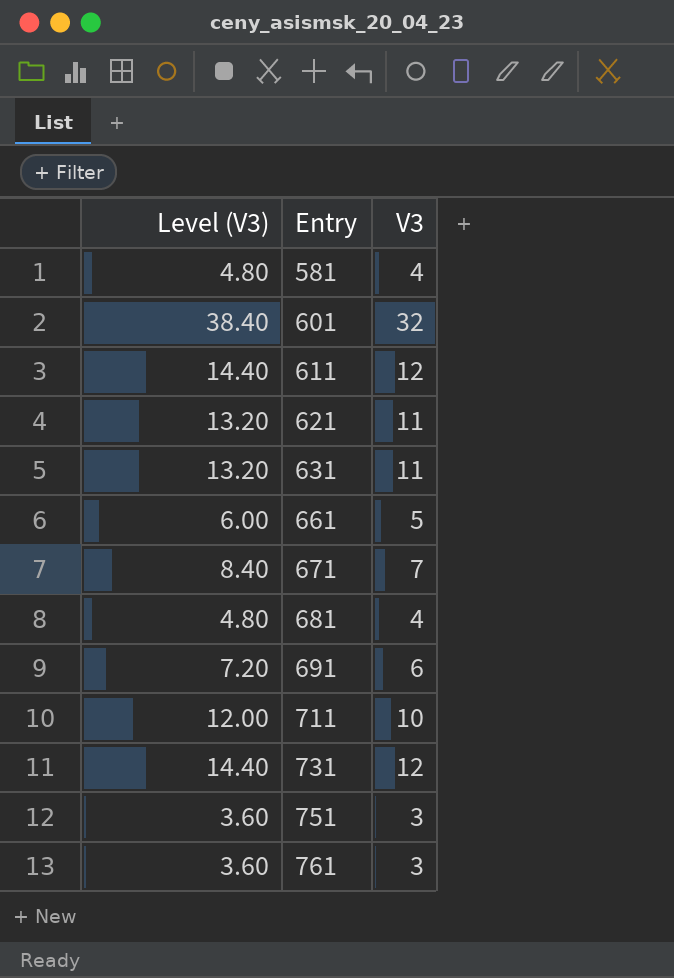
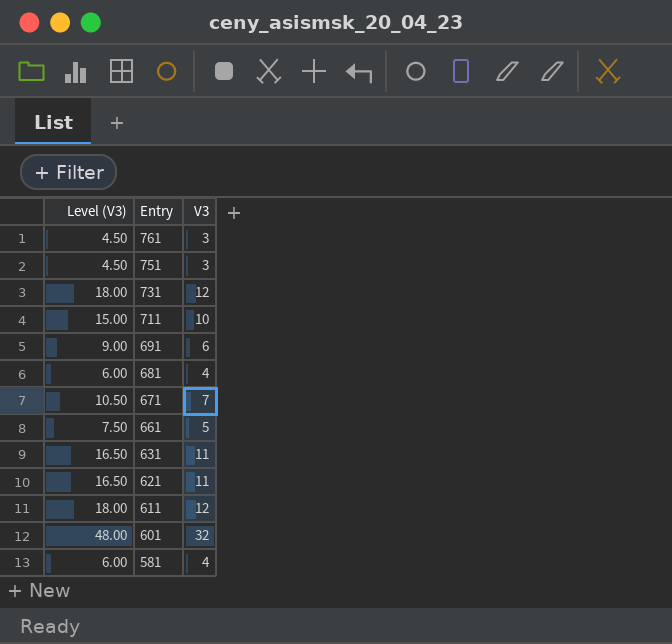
row order: Entry ascending -> Entry descending
column Level (V3) | formula: [V3] * 1.2 -> [V3] * 1.5

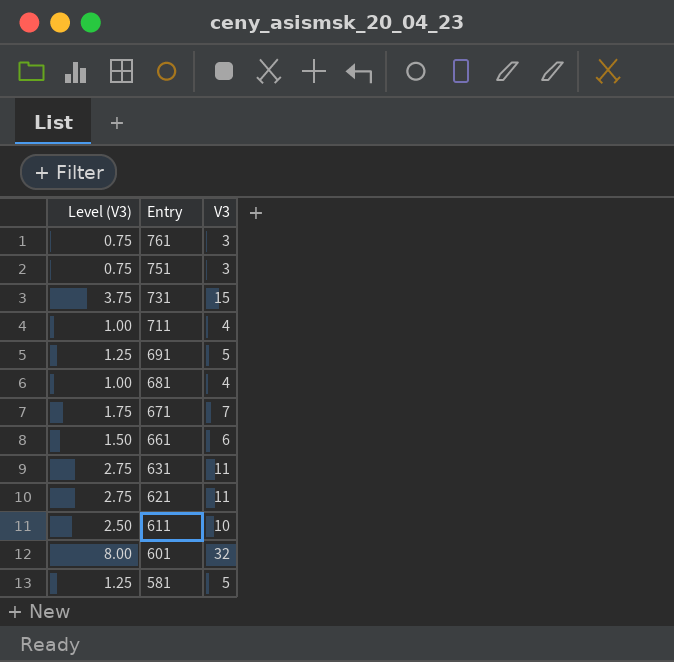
column Level (V3) | formula: [V3] * 1.5 -> [V3] * 0.25
731 | V3: 12 -> 15
711 | V3: 10 -> 4
691 | V3: 6 -> 5
661 | V3: 5 -> 6
611 | V3: 12 -> 10
581 | V3: 4 -> 5

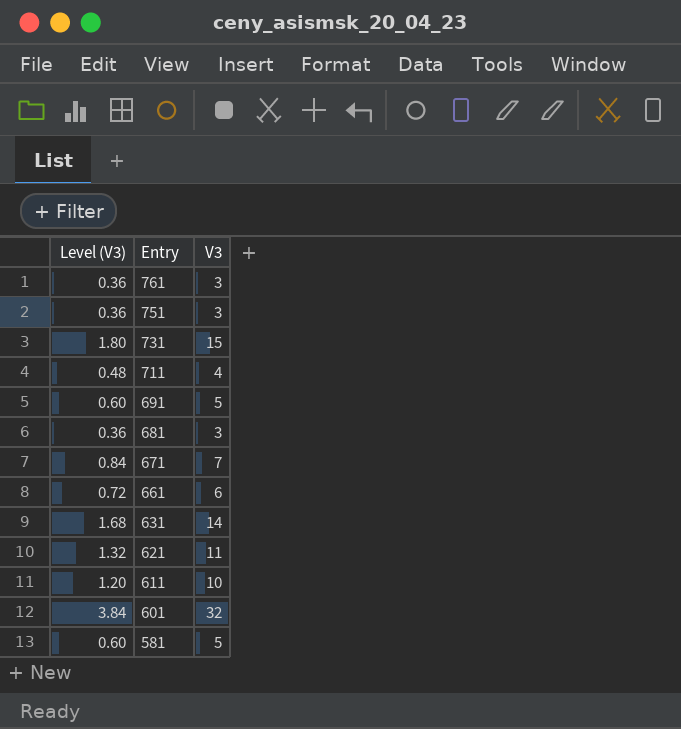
column Level (V3) | formula: [V3] * 0.25 -> [V3] * 0.12
681 | V3: 4 -> 3
631 | V3: 11 -> 14

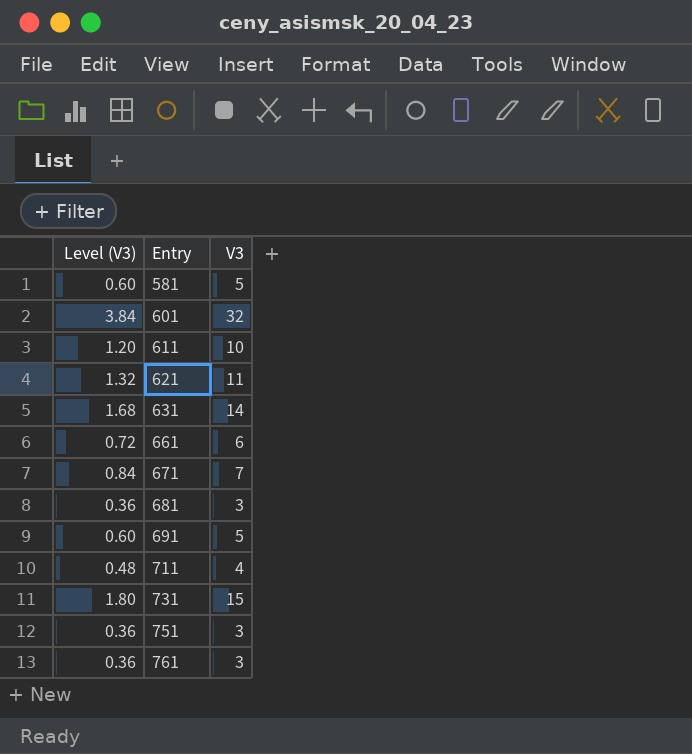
row order: Entry descending -> Entry ascending

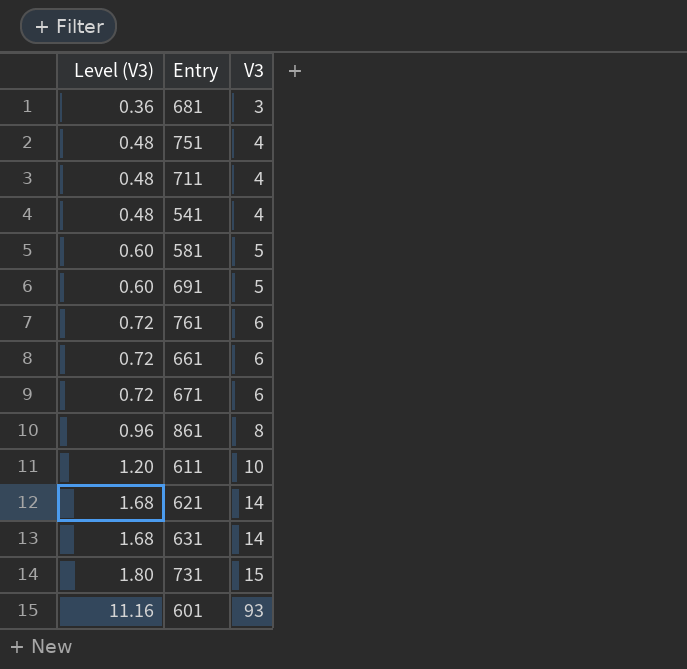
row order: Entry ascending -> Level (V3) ascending
751 | Level (V3): 0.36 -> 0.48
751 | V3: 3 -> 4
row 541: none -> 0.48 | 4
761 | Level (V3): 0.36 -> 0.72
761 | V3: 3 -> 6
671 | Level (V3): 0.84 -> 0.72
671 | V3: 7 -> 6
row 861: none -> 0.96 | 8
621 | Level (V3): 1.32 -> 1.68
621 | V3: 11 -> 14
601 | Level (V3): 3.84 -> 11.16
601 | V3: 32 -> 93

